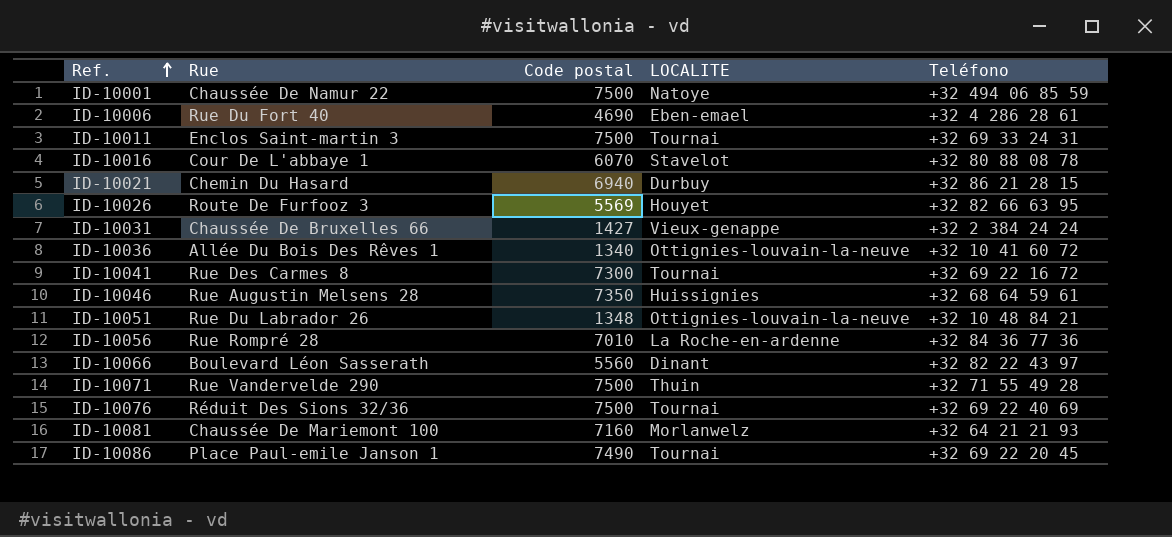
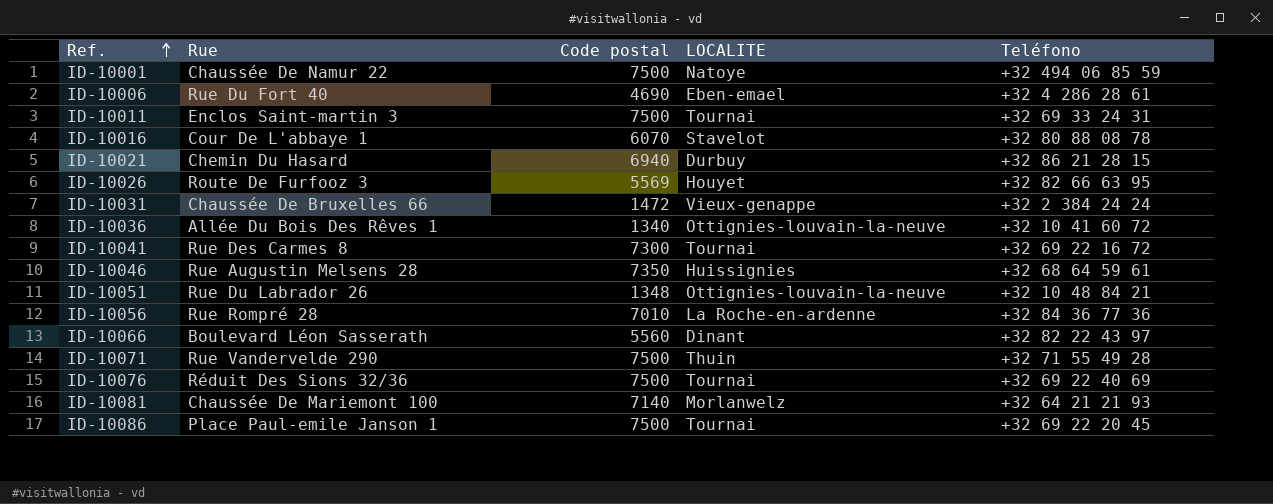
ID-10031 | Code postal: 1427 -> 1472
ID-10081 | Code postal: 7160 -> 7140
ID-10086 | Code postal: 7490 -> 7500

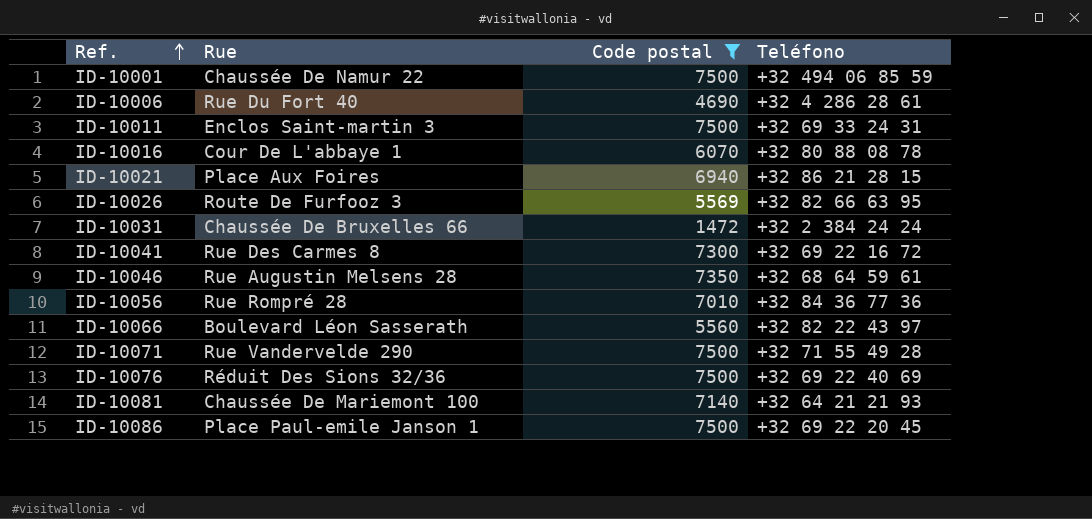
filter: none -> Code postal >= 1472
column LOCALITE | position: 4 -> none
ID-10021 | Rue: Chemin Du Hasard -> Place Aux Foires

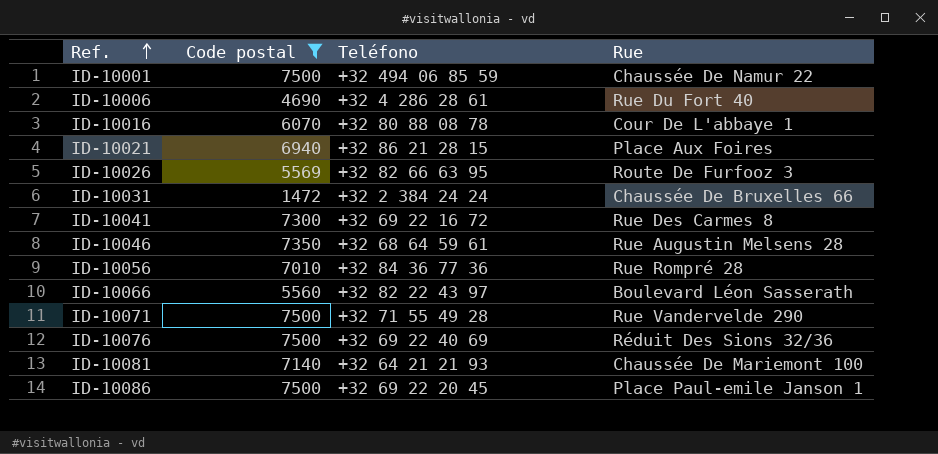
column Rue | position: 2 -> 4
row ID-10011: Enclos Saint-martin 3 | 7500 | +32 69 33 24 31 -> none

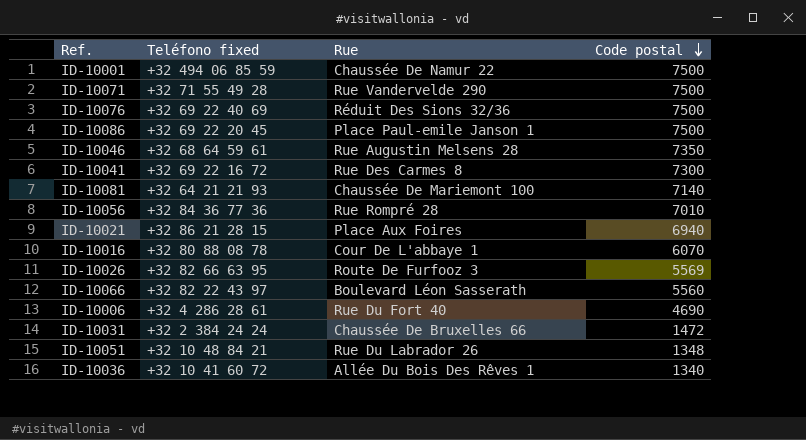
filter: Code postal >= 1472 -> none
row order: Ref. ascending -> Code postal descending
column name: Teléfono -> Teléfono fixed
column Code postal | position: 2 -> 4

